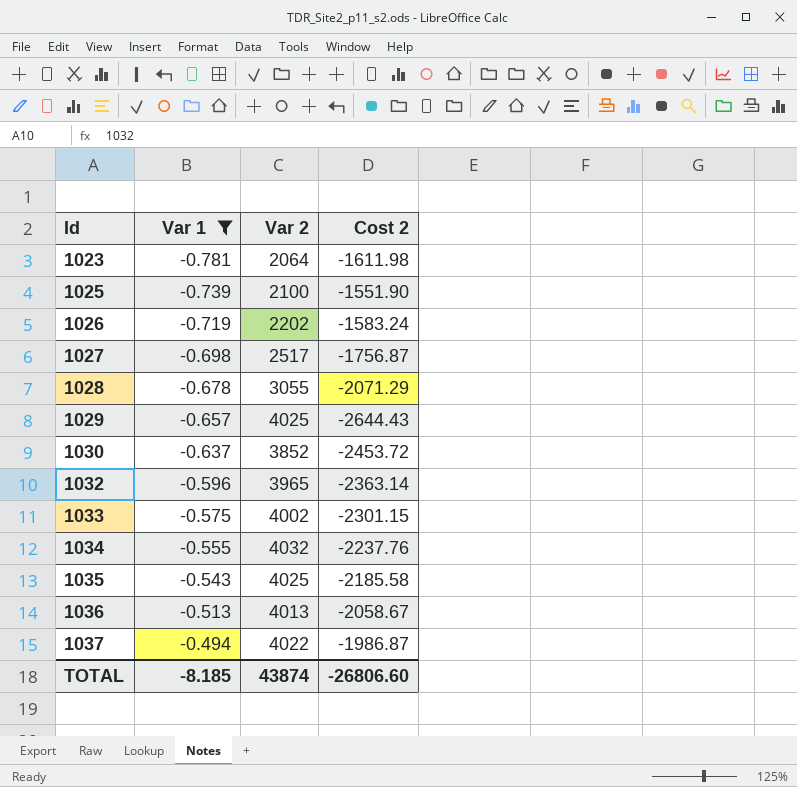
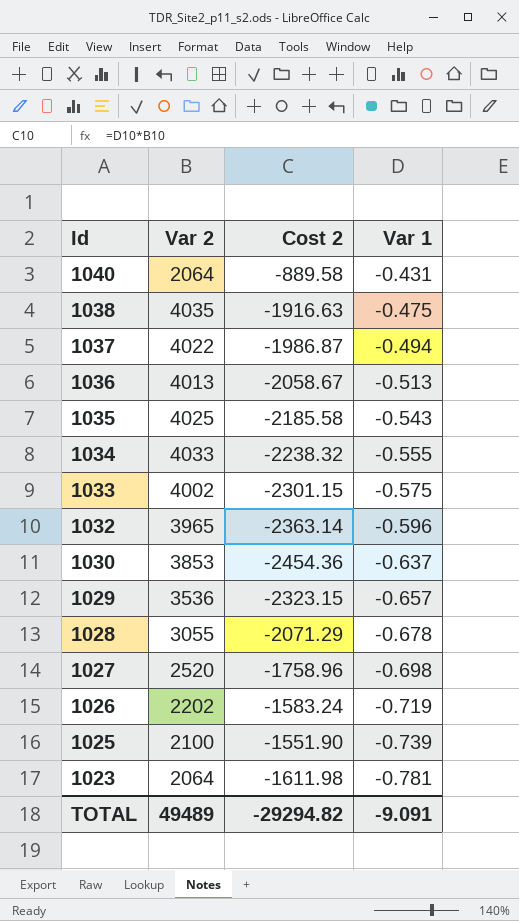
filter: Var 1 <= -0.494 -> none
row order: Id ascending -> Id descending
column Var 1 | position: 2 -> 4
1034 | Var 2: 4032 -> 4033
1034 | Cost 2: -2237.76 -> -2238.32
1030 | Var 2: 3852 -> 3853
1030 | Cost 2: -2453.72 -> -2454.36
1029 | Var 2: 4025 -> 3536
1029 | Cost 2: -2644.43 -> -2323.15
1027 | Var 2: 2517 -> 2520
1027 | Cost 2: -1756.87 -> -1758.96
TOTAL | Var 2: 43874 -> 49489
TOTAL | Cost 2: -26806.60 -> -29294.82
TOTAL | Var 1: -8.185 -> -9.091

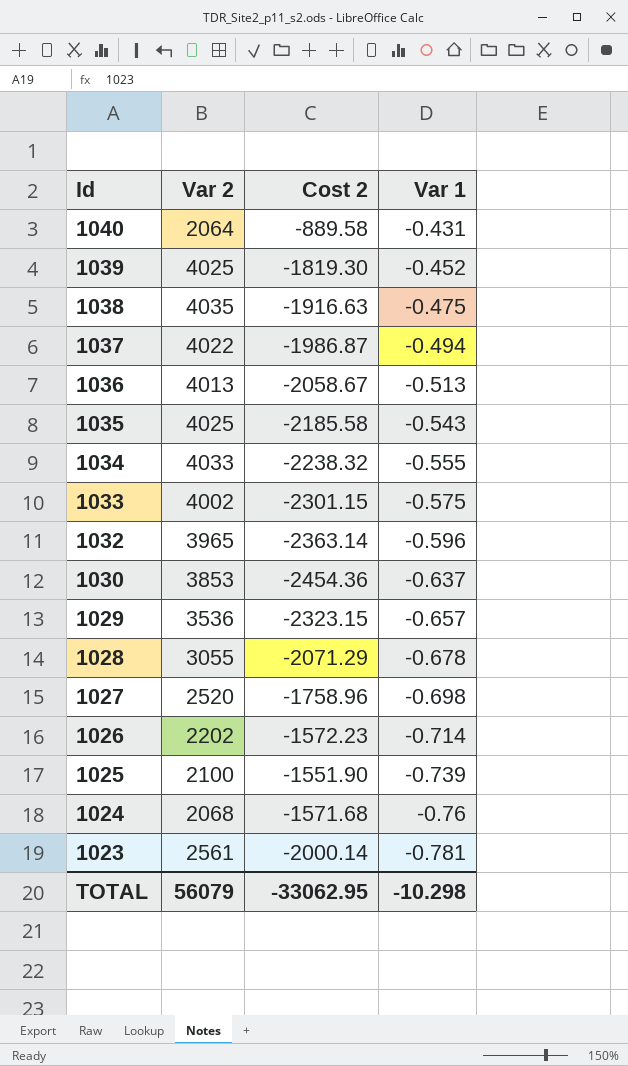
row 1039: none -> 4025 | -1819.30 | -0.452
1026 | Cost 2: -1583.24 -> -1572.23
1026 | Var 1: -0.719 -> -0.714
row 1024: none -> 2068 | -1571.68 | -0.76
1023 | Var 2: 2064 -> 2561
1023 | Cost 2: -1611.98 -> -2000.14
TOTAL | Var 2: 49489 -> 56079
TOTAL | Cost 2: -29294.82 -> -33062.95
TOTAL | Var 1: -9.091 -> -10.298

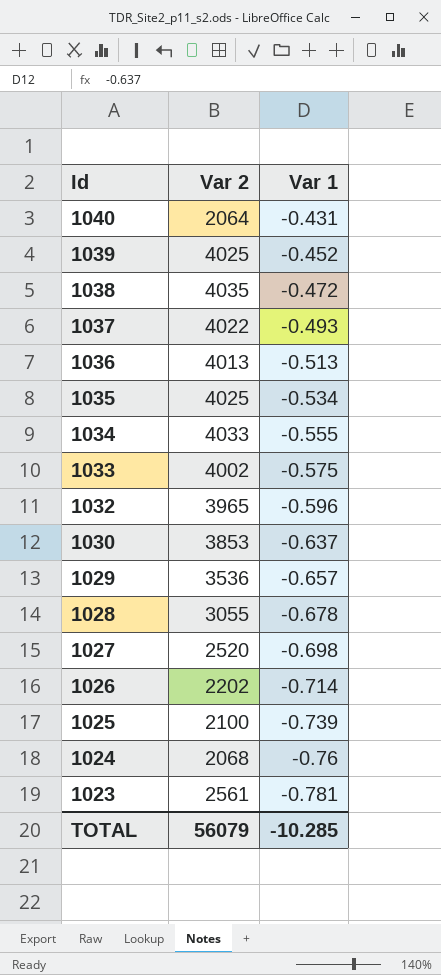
column Cost 2 | formula: [Var 2] * [Var 1] -> none
1038 | Var 1: -0.475 -> -0.472
1037 | Var 1: -0.494 -> -0.493
1035 | Var 1: -0.543 -> -0.534
TOTAL | Var 1: -10.298 -> -10.285

